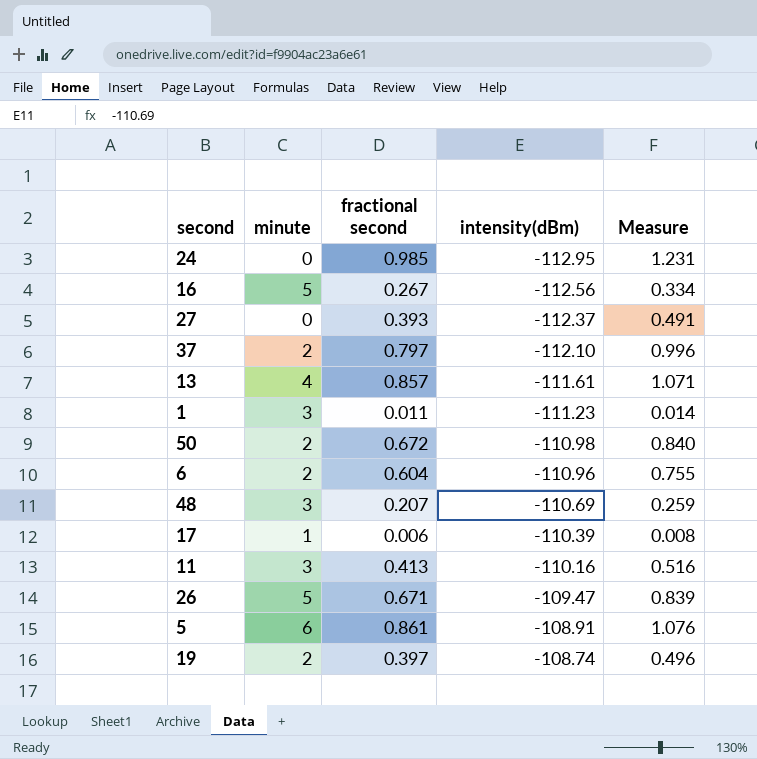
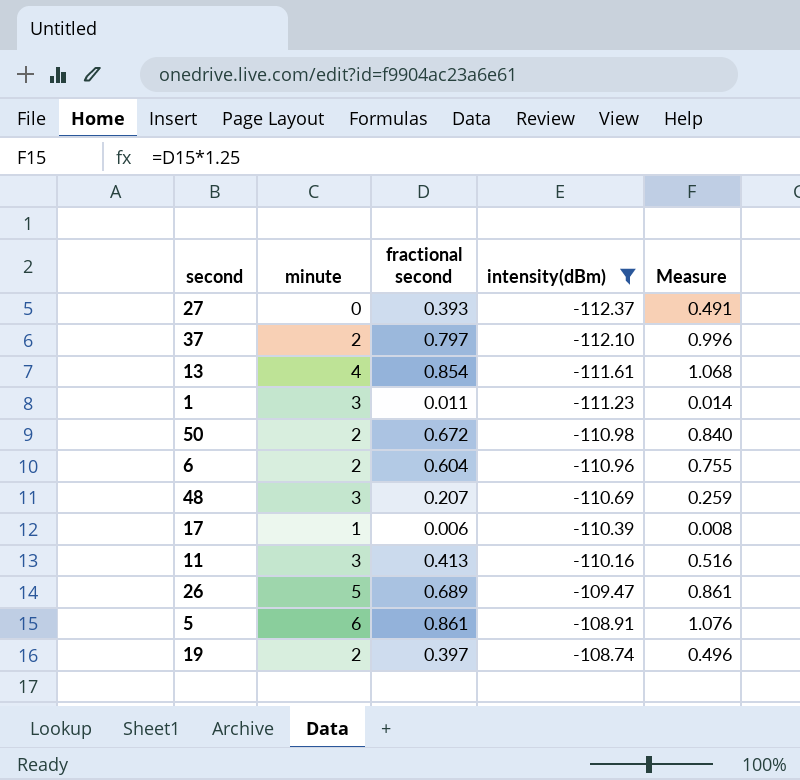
filter: none -> intensity(dBm) >= -112.37
13 | fractional second: 0.857 -> 0.854
13 | Measure: 1.071 -> 1.068
26 | fractional second: 0.671 -> 0.689
26 | Measure: 0.839 -> 0.861

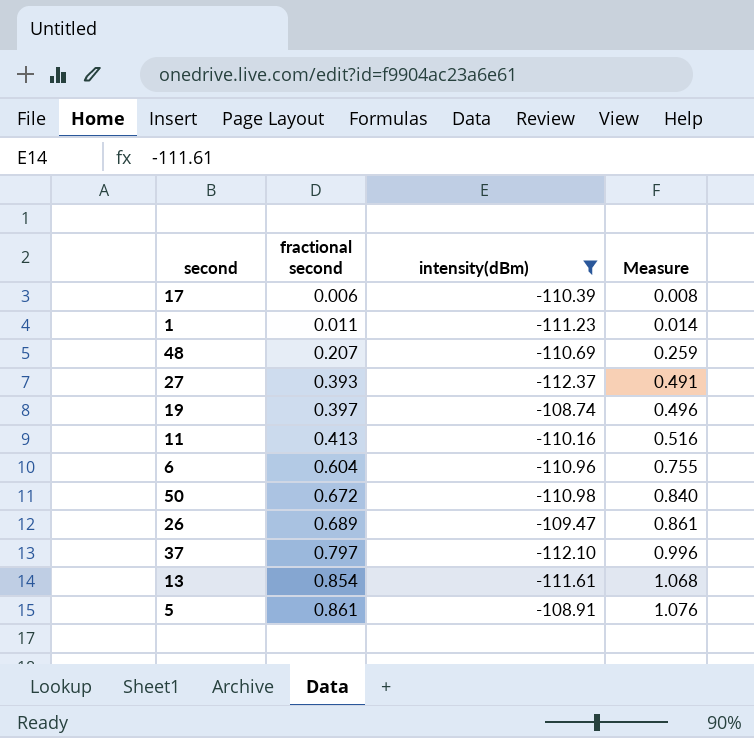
row order: intensity(dBm) ascending -> fractional second ascending
column minute | position: 2 -> none

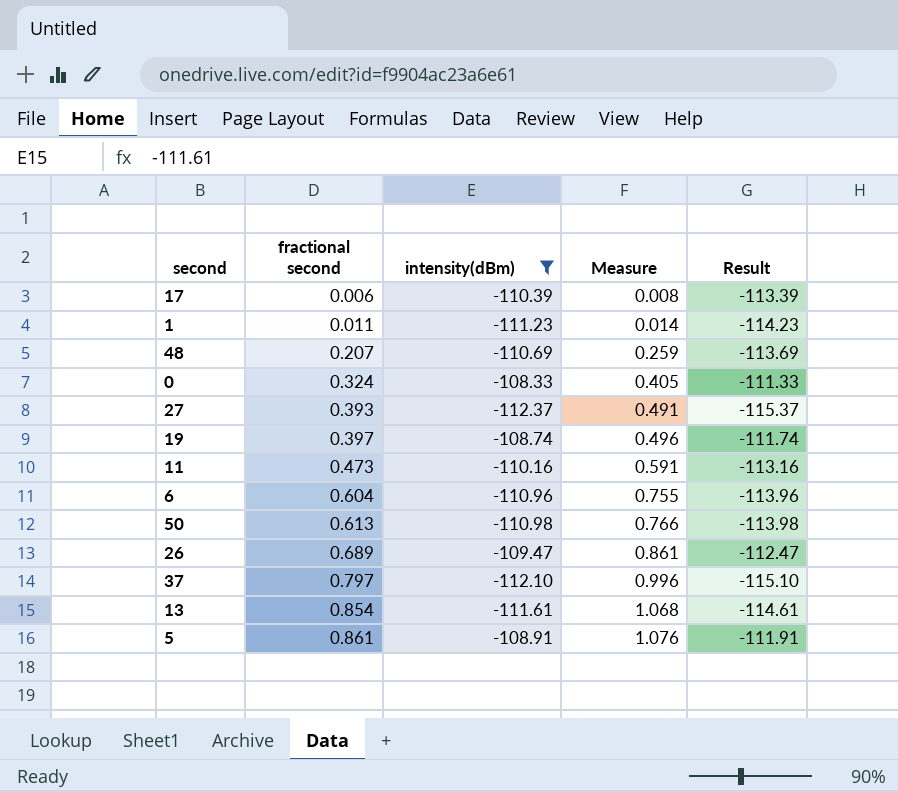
column Result | formula: none -> [intensity(dBm)] - 3
row 0: none -> 0.324 | -108.33 | 0.405 | -111.33
11 | fractional second: 0.413 -> 0.473
11 | Measure: 0.516 -> 0.591
50 | fractional second: 0.672 -> 0.613
50 | Measure: 0.840 -> 0.766

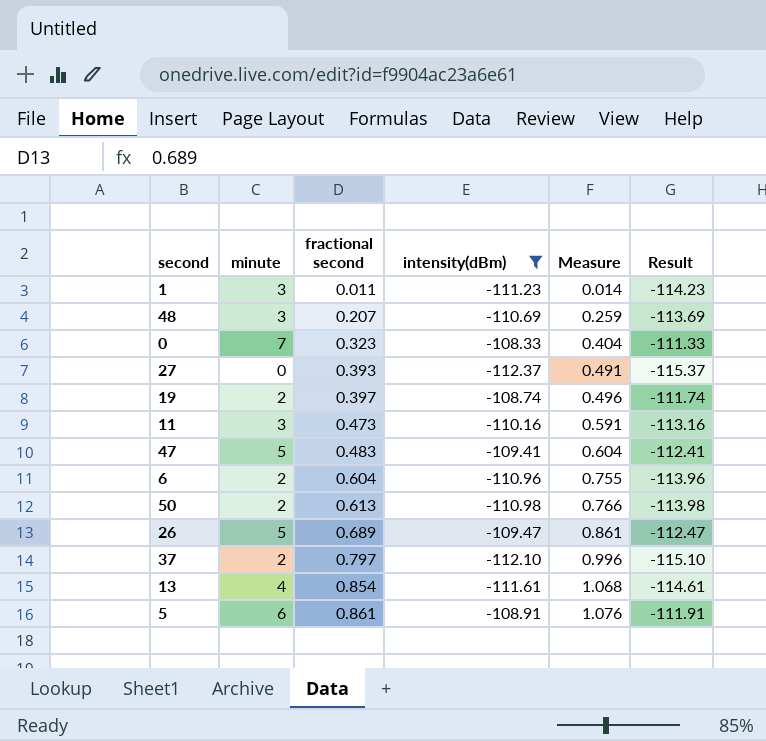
column minute | position: none -> 2
row 17: 0.006 | -110.39 | 0.008 | -113.39 -> none
0 | fractional second: 0.324 -> 0.323
0 | Measure: 0.405 -> 0.404
row 47: none -> 5 | 0.483 | -109.41 | 0.604 | -112.41

